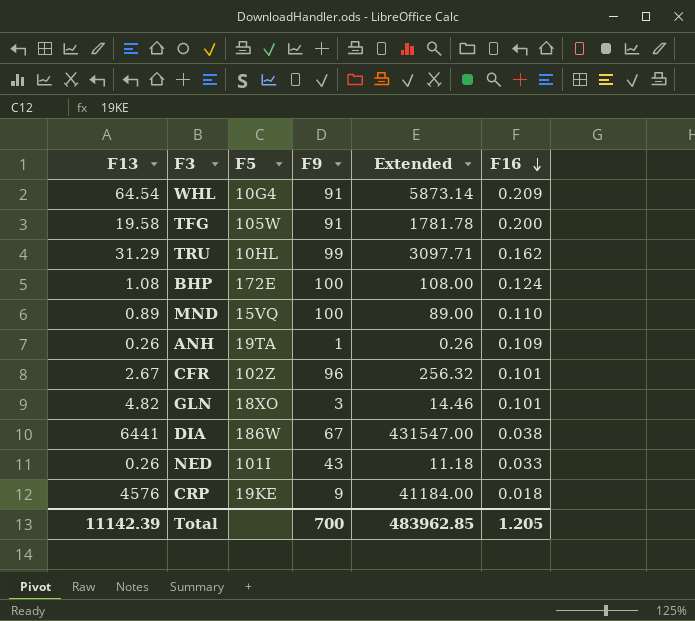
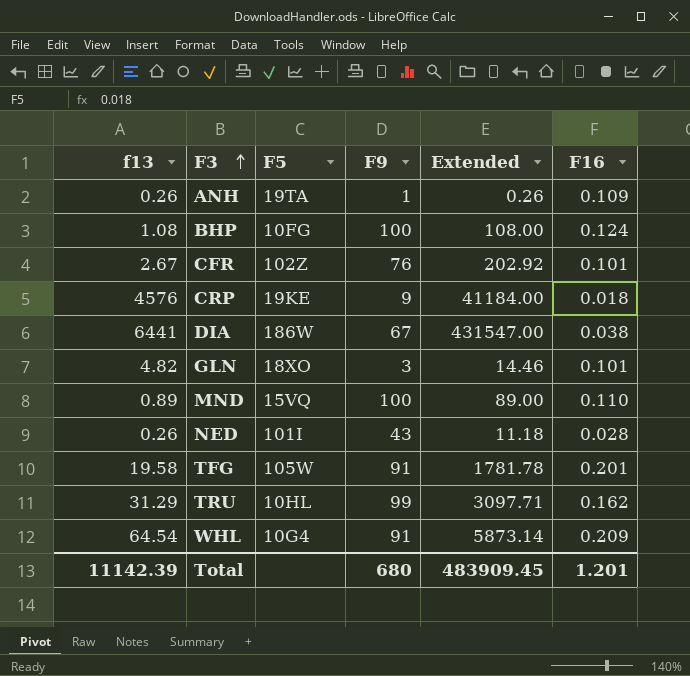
row order: F16 descending -> F3 ascending
column name: F13 -> f13
BHP | F5: 172E -> 10FG
CFR | F9: 96 -> 76
CFR | Extended: 256.32 -> 202.92
NED | F16: 0.033 -> 0.028
TFG | F16: 0.200 -> 0.201
Total | F9: 700 -> 680
Total | Extended: 483962.85 -> 483909.45
Total | F16: 1.205 -> 1.201

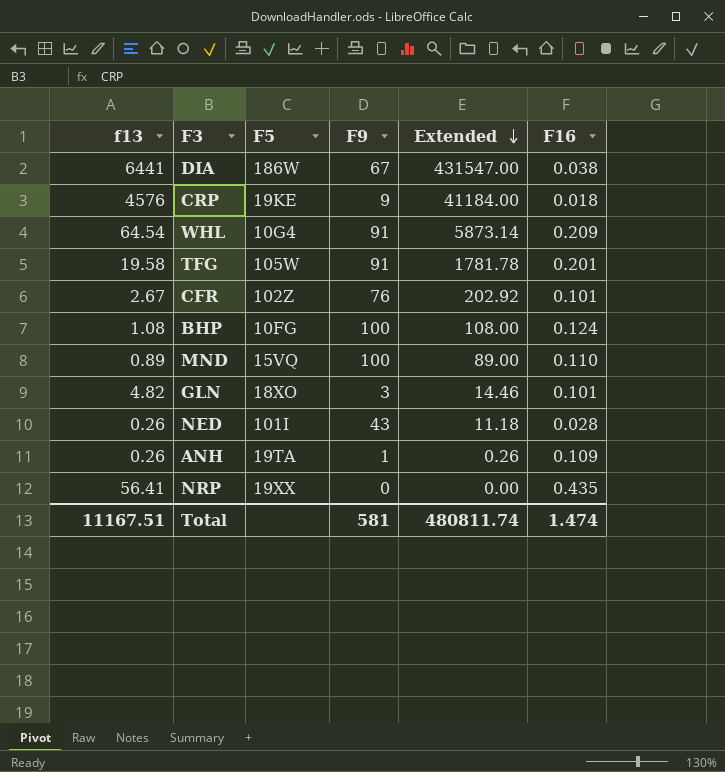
row order: F3 ascending -> Extended descending
row TRU: 31.29 | 10HL | 99 | 3097.71 | 0.162 -> none
row NRP: none -> 56.41 | 19XX | 0 | 0.00 | 0.435
Total | f13: 11142.39 -> 11167.51
Total | F9: 680 -> 581
Total | Extended: 483909.45 -> 480811.74
Total | F16: 1.201 -> 1.474

